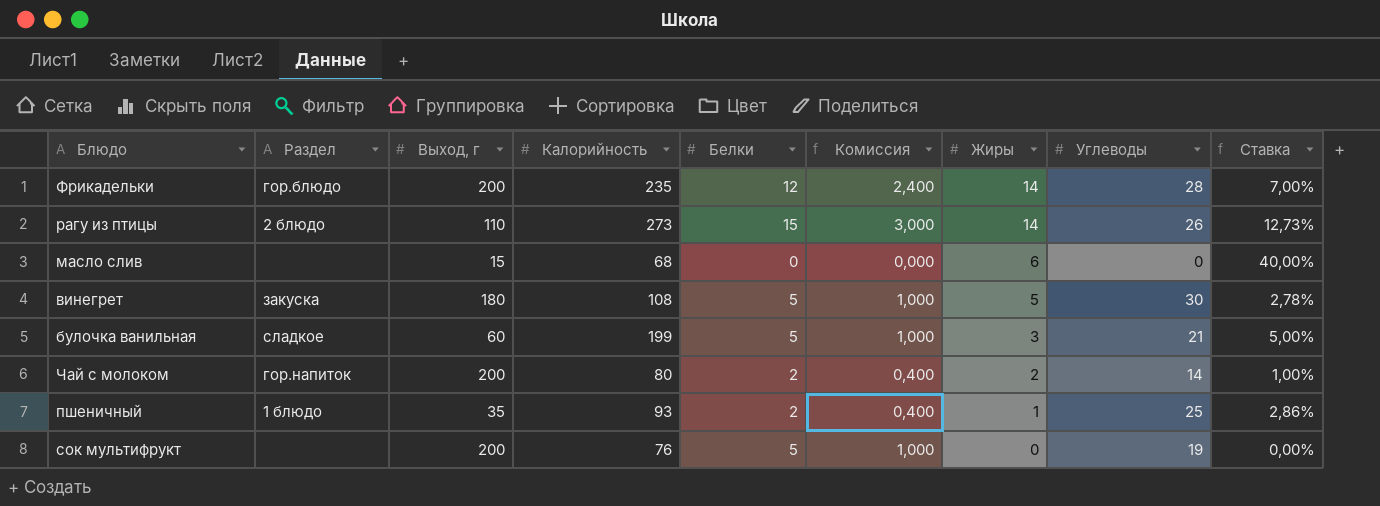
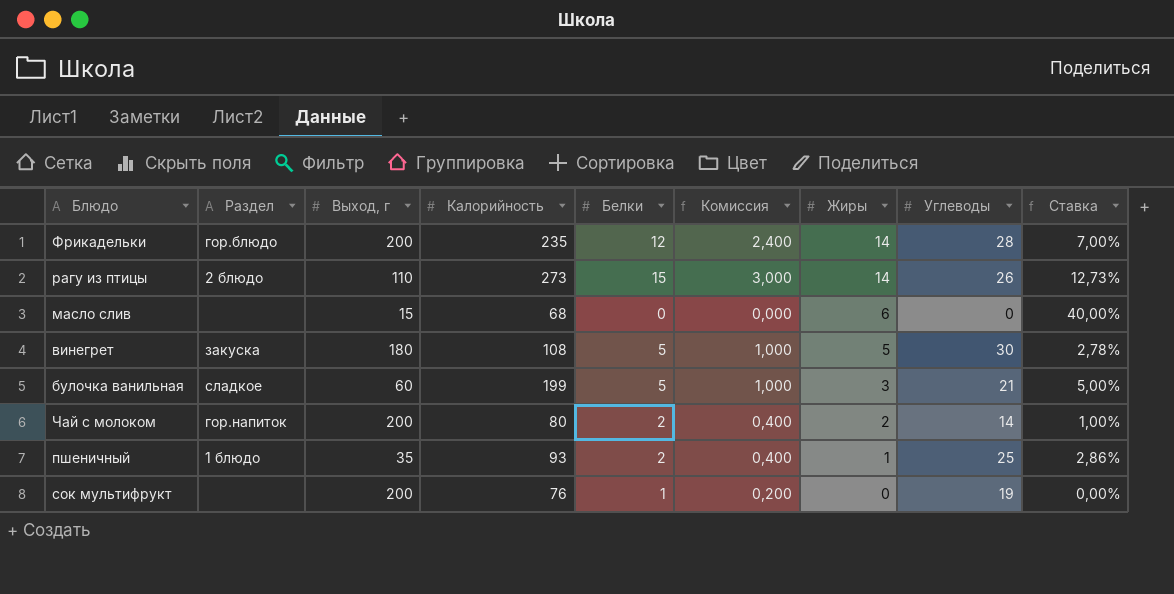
сок мультифрукт | Белки: 5 -> 1
сок мультифрукт | Комиссия: 1,000 -> 0,200

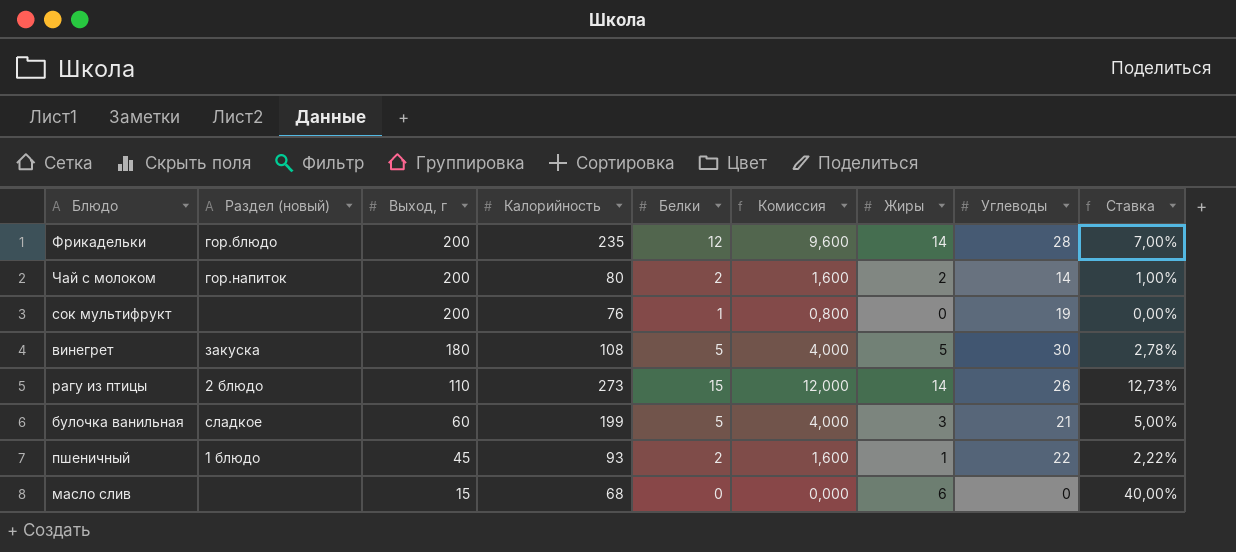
row order: Жиры descending -> Выход, г descending
column name: Раздел -> Раздел (новый)
column Комиссия | formula: [Белки] * 0,2 -> [Белки] * 0,8
пшеничный | Выход, г: 35 -> 45
пшеничный | Углеводы: 25 -> 22
пшеничный | Ставка: 2,86% -> 2,22%

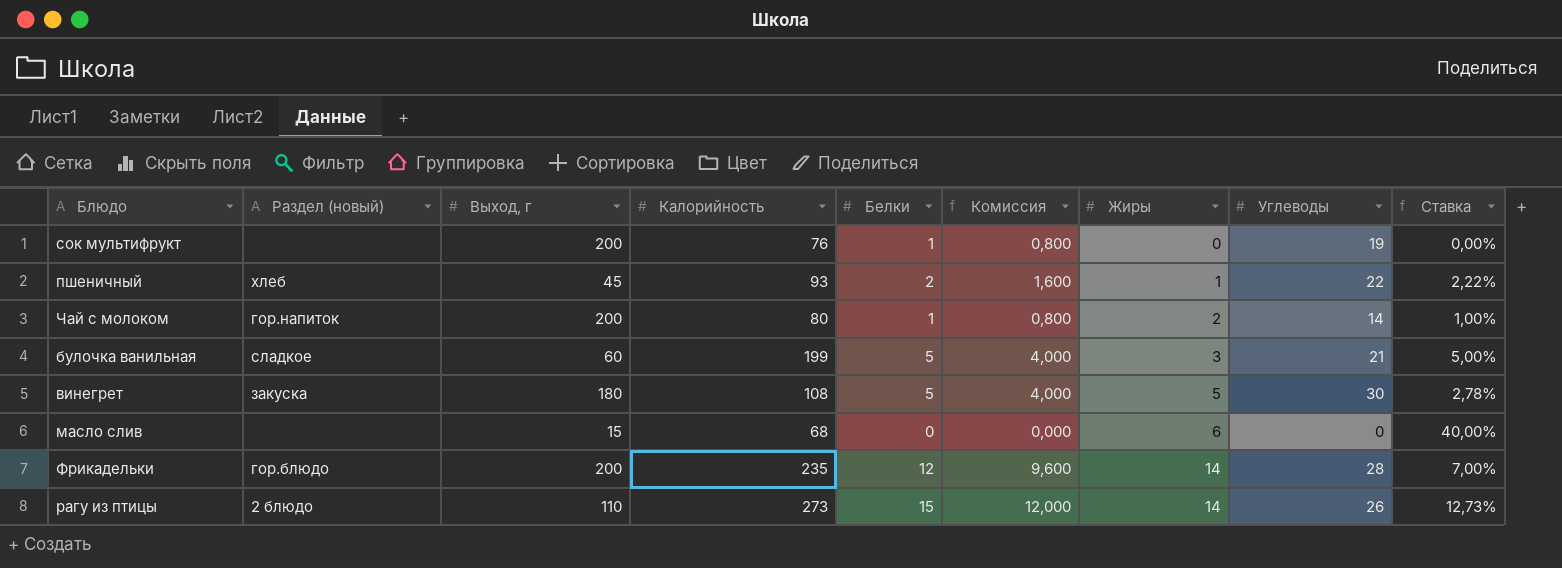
row order: Выход, г descending -> Жиры ascending
пшеничный | Раздел (новый): 1 блюдо -> хлеб
Чай с молоком | Белки: 2 -> 1
Чай с молоком | Комиссия: 1,600 -> 0,800

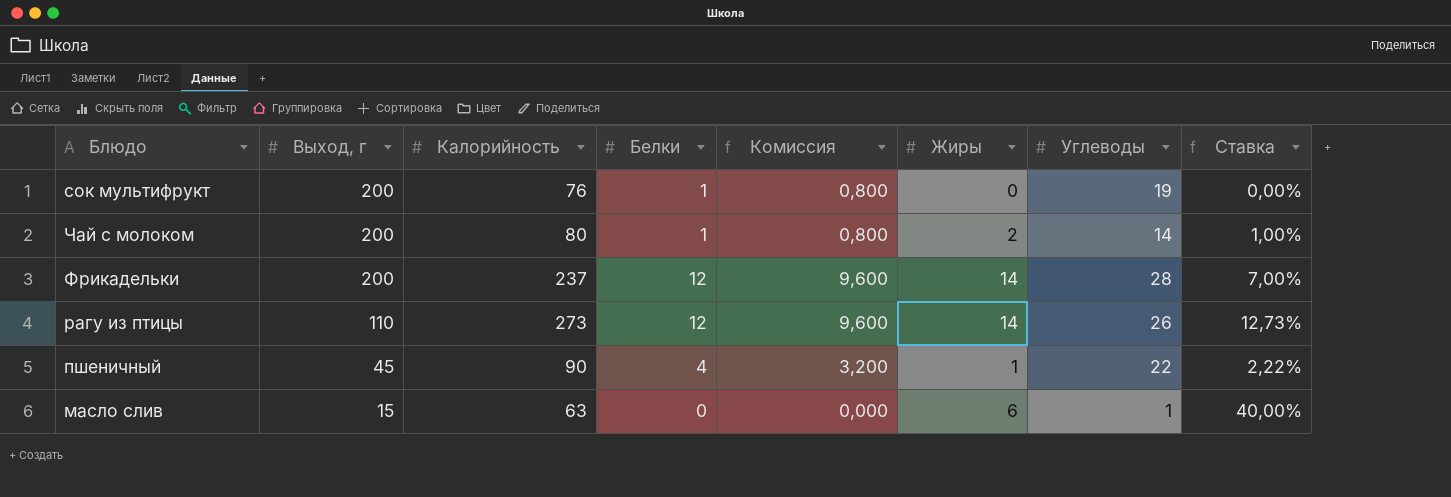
row order: Жиры ascending -> Выход, г descending
column Раздел (новый) | position: 2 -> none
row булочка ванильная: сладкое | 60 | 199 | 5 | 4,000 | 3 | 21 | 5,00% -> none
row винегрет: закуска | 180 | 108 | 5 | 4,000 | 5 | 30 | 2,78% -> none
Фрикадельки | Калорийность: 235 -> 237
рагу из птицы | Белки: 15 -> 12
рагу из птицы | Комиссия: 12,000 -> 9,600
пшеничный | Калорийность: 93 -> 90
пшеничный | Белки: 2 -> 4
пшеничный | Комиссия: 1,600 -> 3,200
масло слив | Калорийность: 68 -> 63
масло слив | Углеводы: 0 -> 1

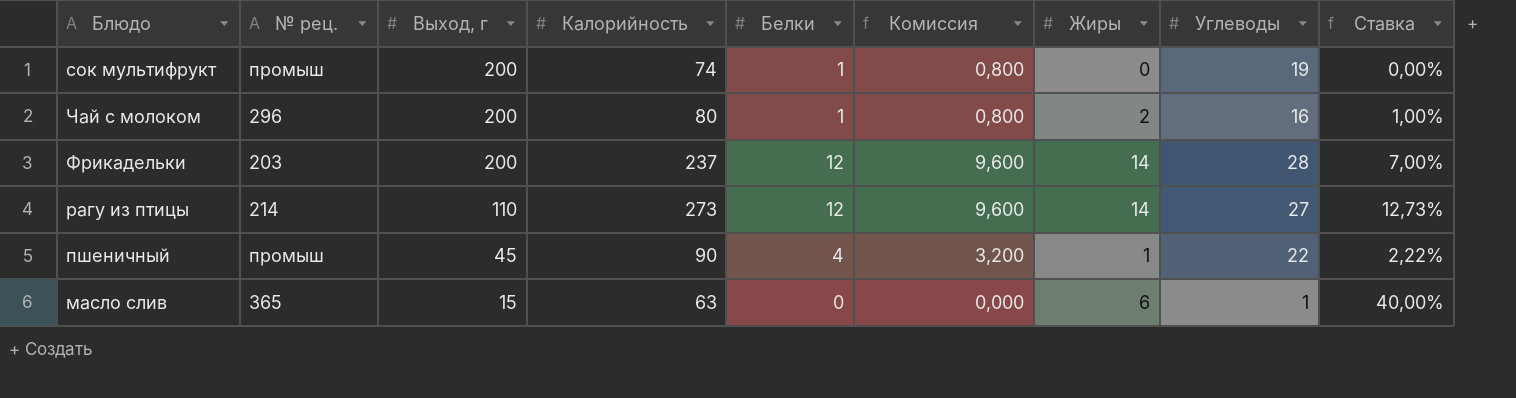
column № рец. | position: none -> 2
сок мультифрукт | Калорийность: 76 -> 74
Чай с молоком | Углеводы: 14 -> 16
рагу из птицы | Углеводы: 26 -> 27

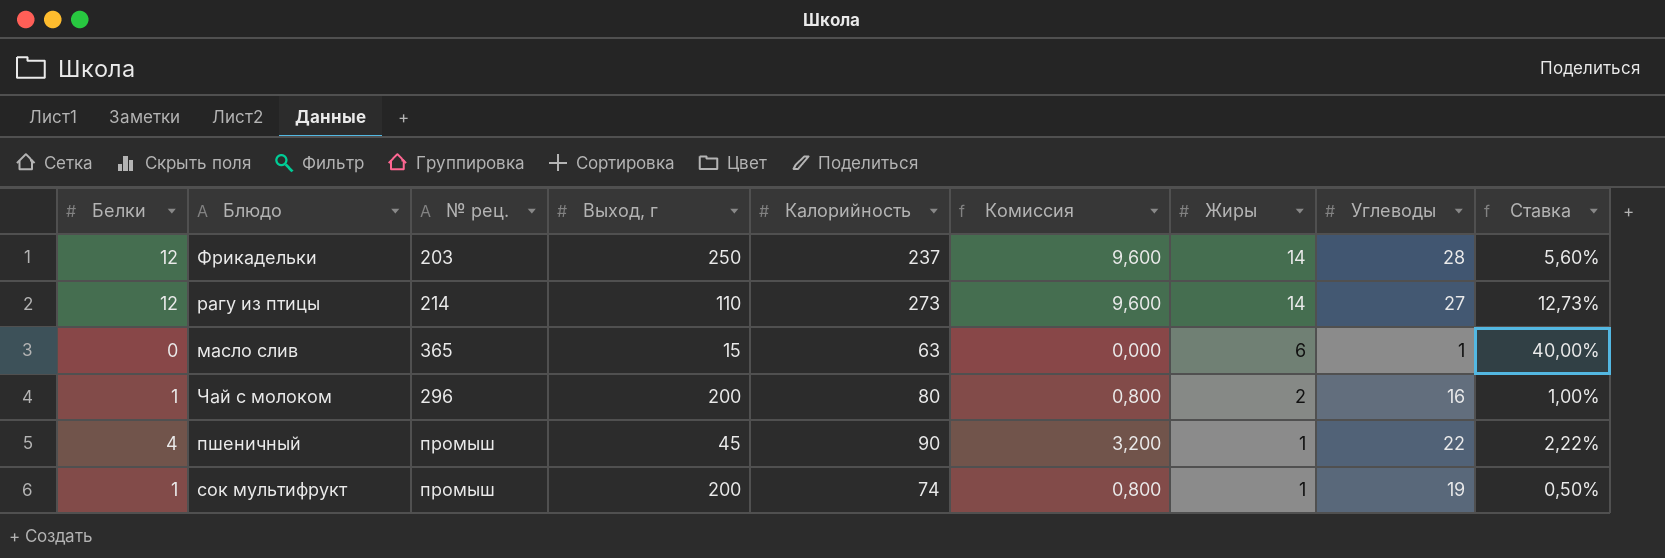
row order: Выход, г descending -> Жиры descending
column Белки | position: 5 -> 1
Фрикадельки | Выход, г: 200 -> 250
Фрикадельки | Ставка: 7,00% -> 5,60%
сок мультифрукт | Жиры: 0 -> 1
сок мультифрукт | Ставка: 0,00% -> 0,50%

